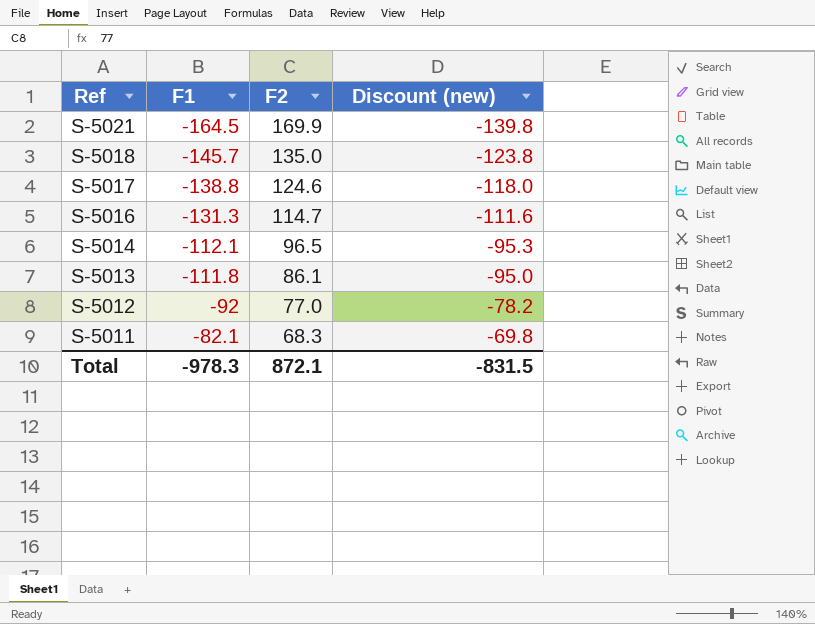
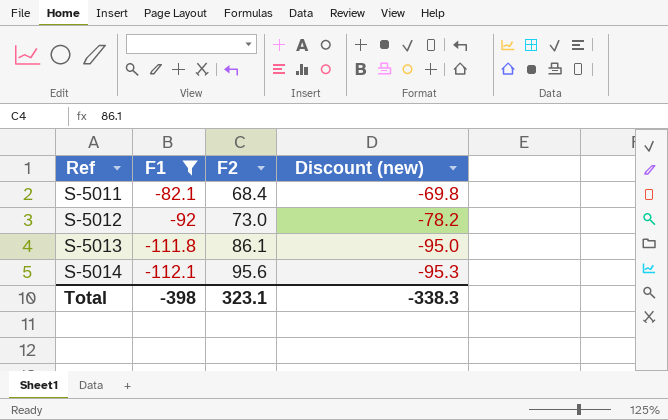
filter: none -> F1 >= -112.1
row order: Ref descending -> Ref ascending
S-5011 | F2: 68.3 -> 68.4
S-5012 | F2: 77.0 -> 73.0
S-5014 | F2: 96.5 -> 95.6
Total | F1: -978.3 -> -398
Total | F2: 872.1 -> 323.1
Total | Discount (new): -831.5 -> -338.3

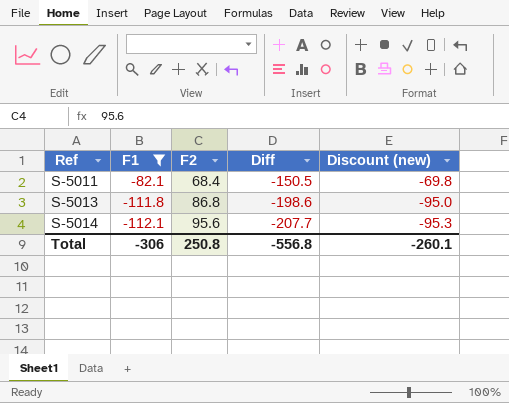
column Diff | formula: none -> [F1] - [F2]
row S-5012: -92 | 73.0 | -78.2 -> none
S-5013 | F2: 86.1 -> 86.8
Total | F1: -398 -> -306
Total | F2: 323.1 -> 250.8
Total | Discount (new): -338.3 -> -260.1

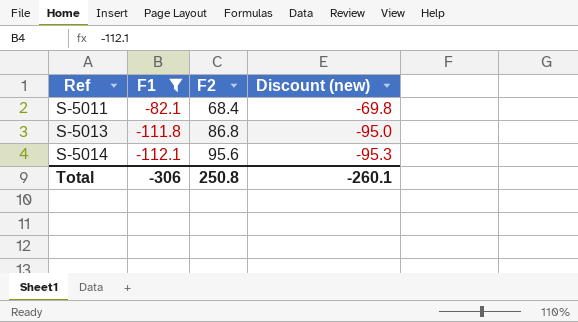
column Diff | formula: [F1] - [F2] -> none

